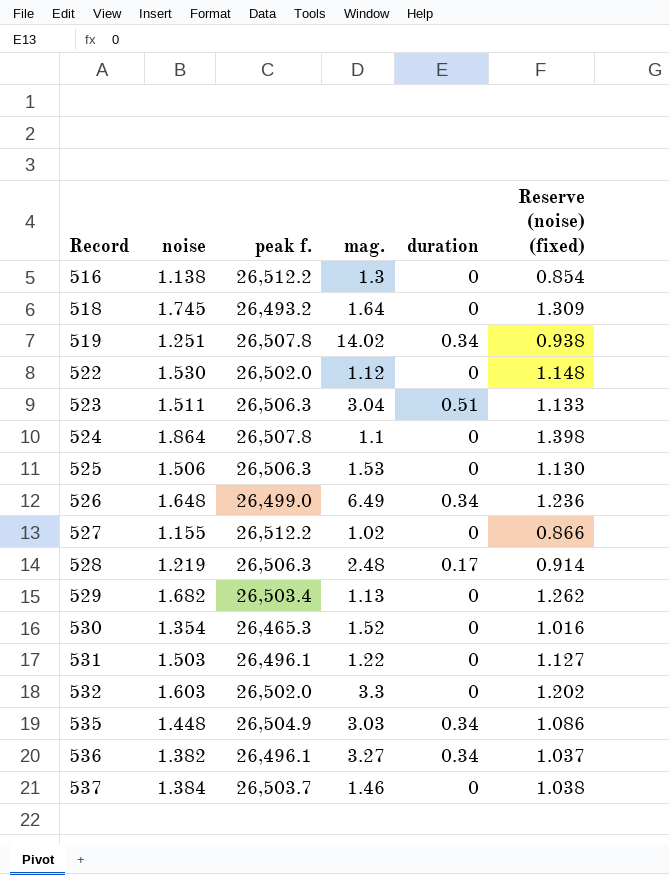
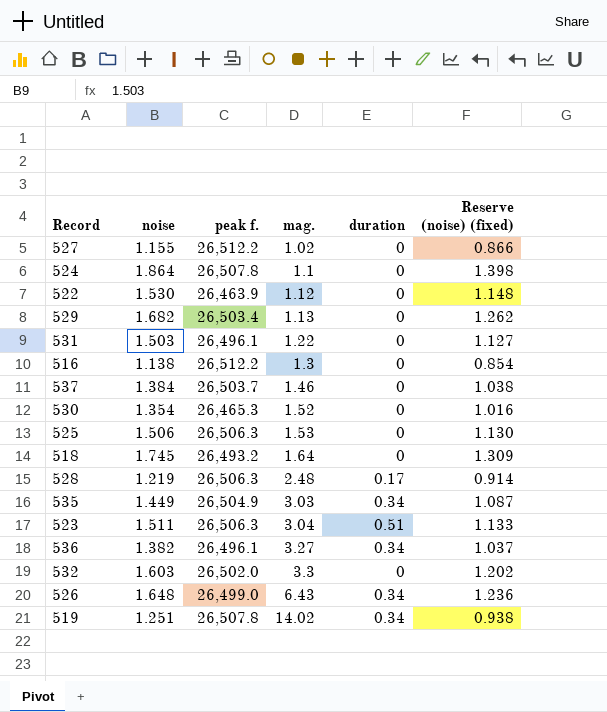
row order: Record ascending -> mag. ascending
522 | peak f.: 26,502.0 -> 26,463.9
535 | noise: 1.448 -> 1.449
535 | Reserve (noise) (fixed): 1.086 -> 1.087
526 | mag.: 6.49 -> 6.43

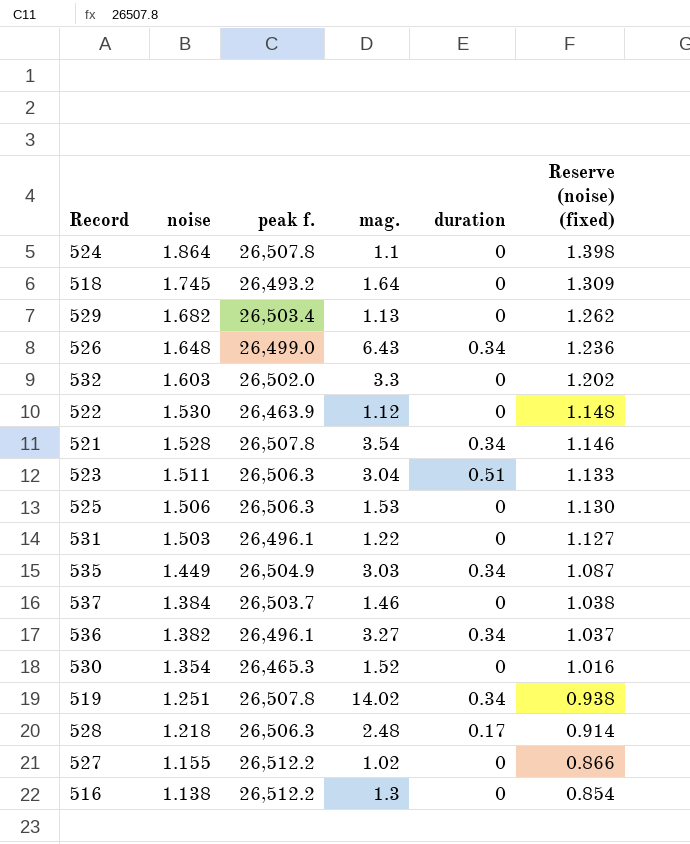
row order: mag. ascending -> noise descending
row 521: none -> 1.528 | 26,507.8 | 3.54 | 0.34 | 1.146
528 | noise: 1.219 -> 1.218

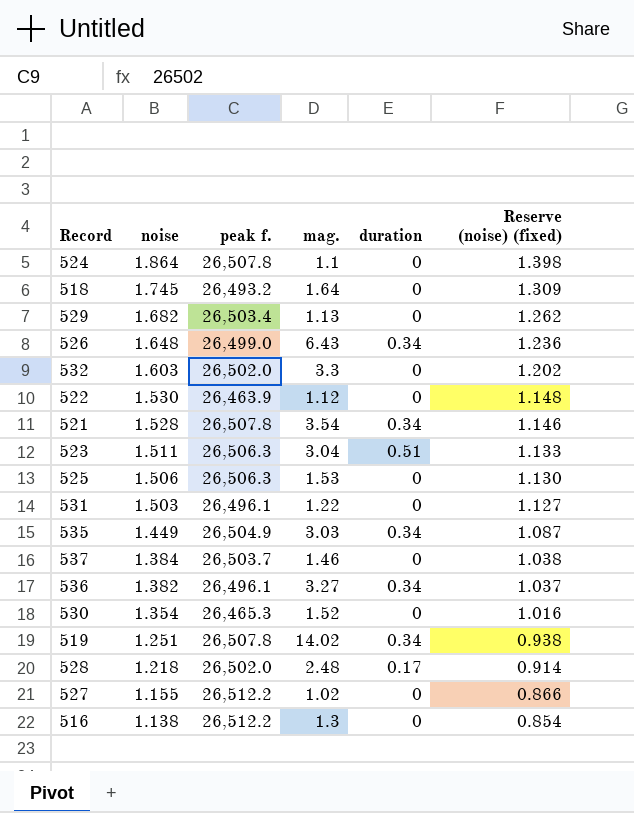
528 | peak f.: 26,506.3 -> 26,502.0

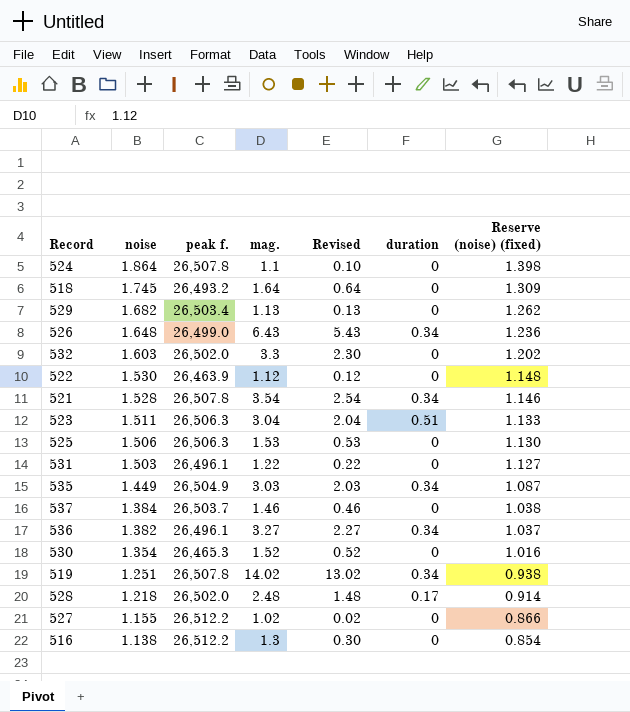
column Revised | formula: none -> [mag.] - 1

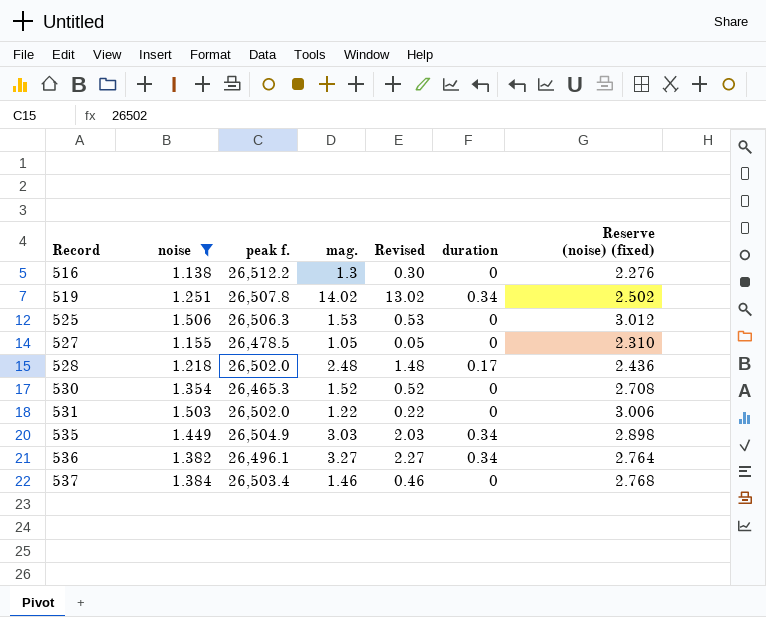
filter: none -> noise <= 1.506
row order: noise descending -> Record ascending
column Reserve (noise) (fixed) | formula: [noise] * 0.75 -> [noise] * 2
527 | peak f.: 26,512.2 -> 26,478.5
527 | mag.: 1.02 -> 1.05
527 | Revised: 0.02 -> 0.05
531 | peak f.: 26,496.1 -> 26,502.0
537 | peak f.: 26,503.7 -> 26,503.4

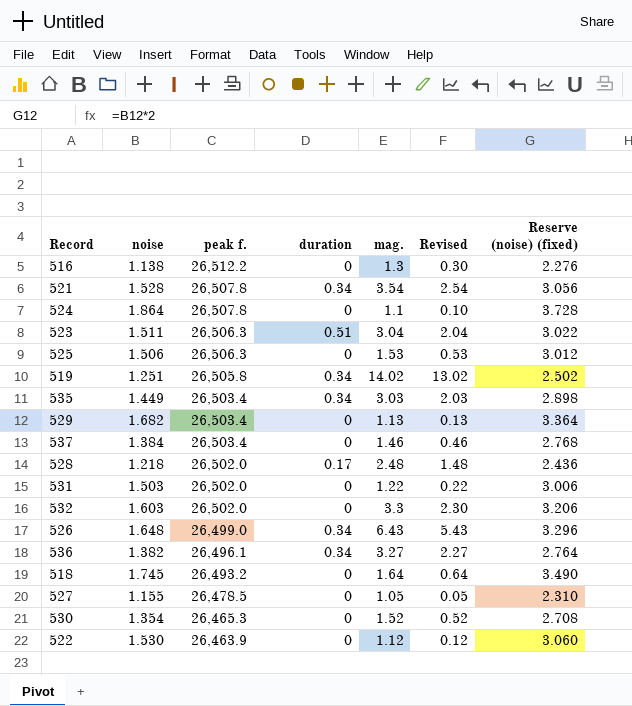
filter: noise <= 1.506 -> none
row order: Record ascending -> peak f. descending
column duration | position: 6 -> 4
519 | peak f.: 26,507.8 -> 26,505.8
535 | peak f.: 26,504.9 -> 26,503.4

